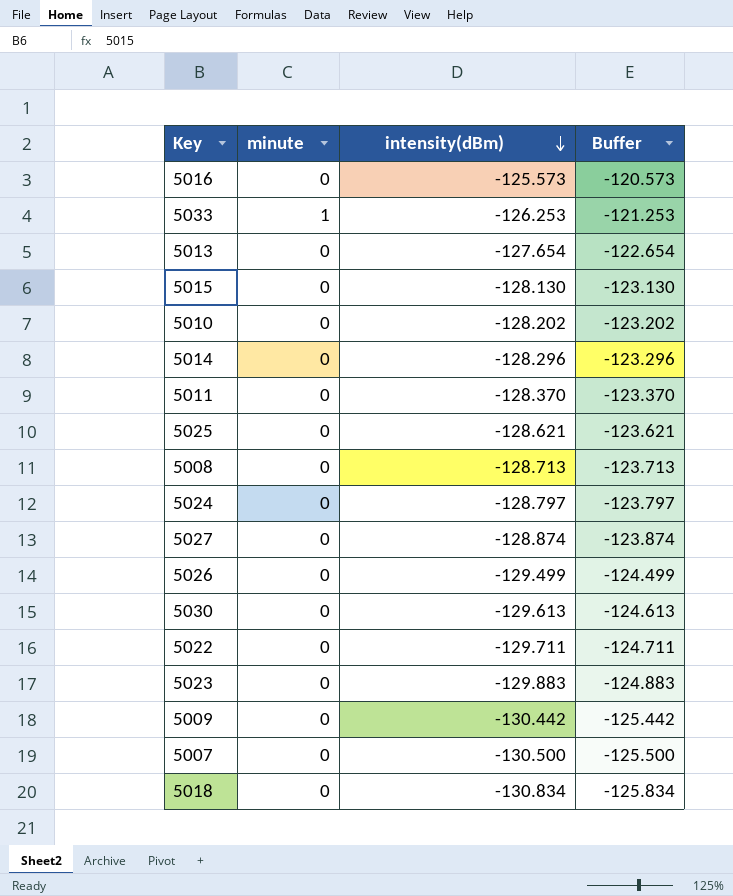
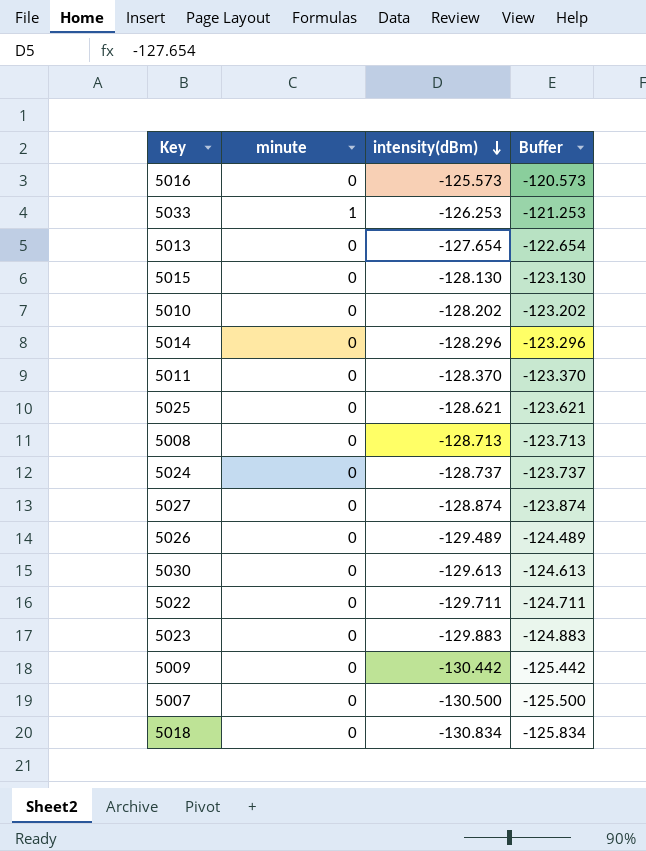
5024 | intensity(dBm): -128.797 -> -128.737
5024 | Buffer: -123.797 -> -123.737
5026 | intensity(dBm): -129.499 -> -129.489
5026 | Buffer: -124.499 -> -124.489

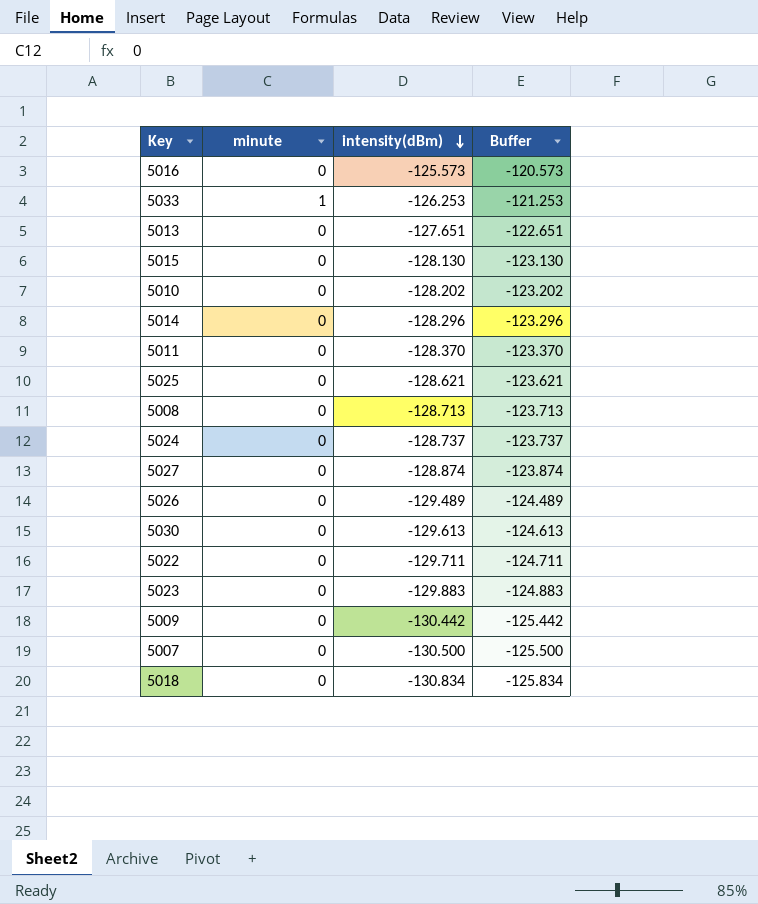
5013 | intensity(dBm): -127.654 -> -127.651
5013 | Buffer: -122.654 -> -122.651

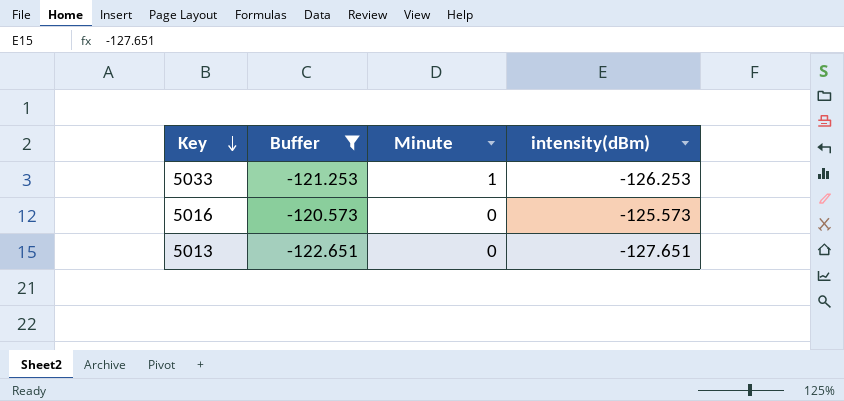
filter: none -> Buffer >= -122.651
row order: intensity(dBm) descending -> Key descending
column Buffer | position: 4 -> 2
column name: minute -> Minute

